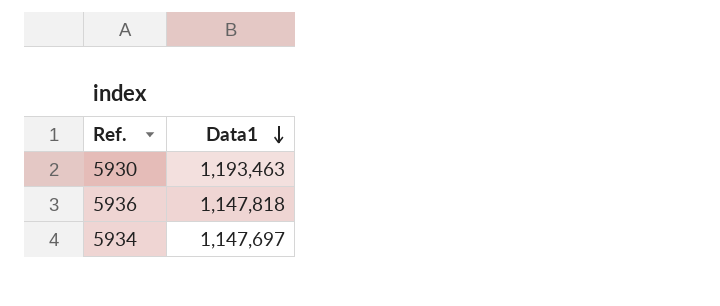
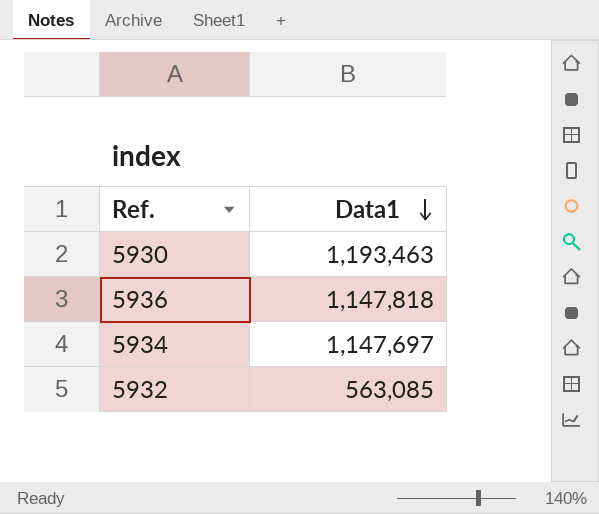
row 5932: none -> 563,085

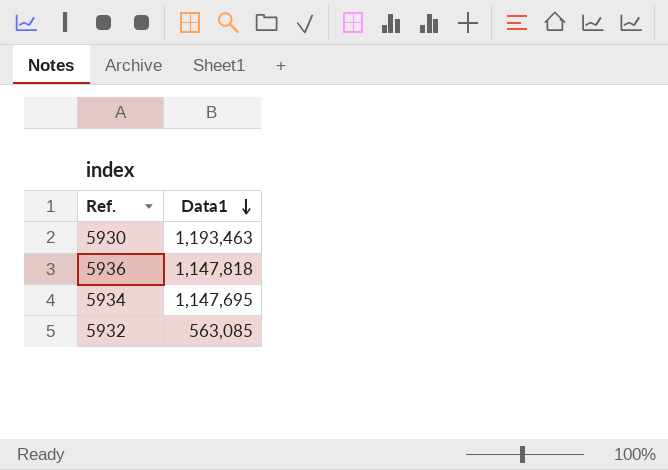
5934 | Data1: 1,147,697 -> 1,147,695

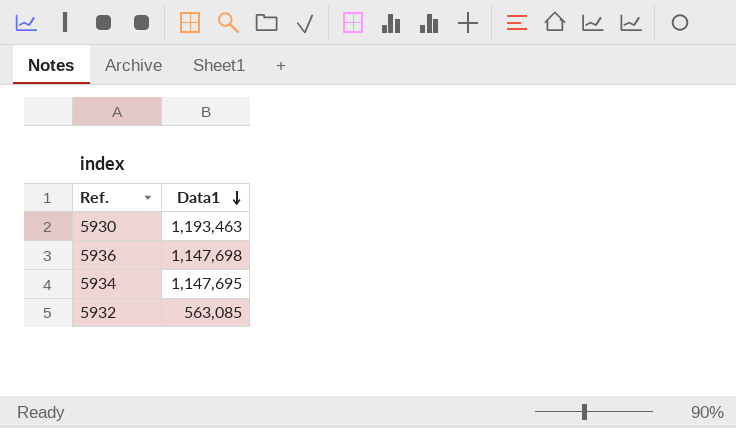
5936 | Data1: 1,147,818 -> 1,147,698

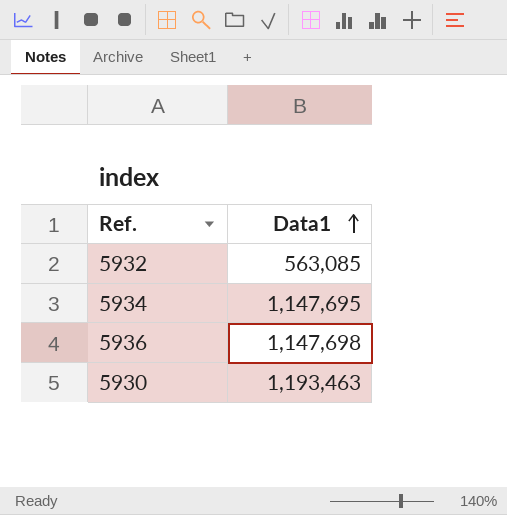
row order: Data1 descending -> Data1 ascending

